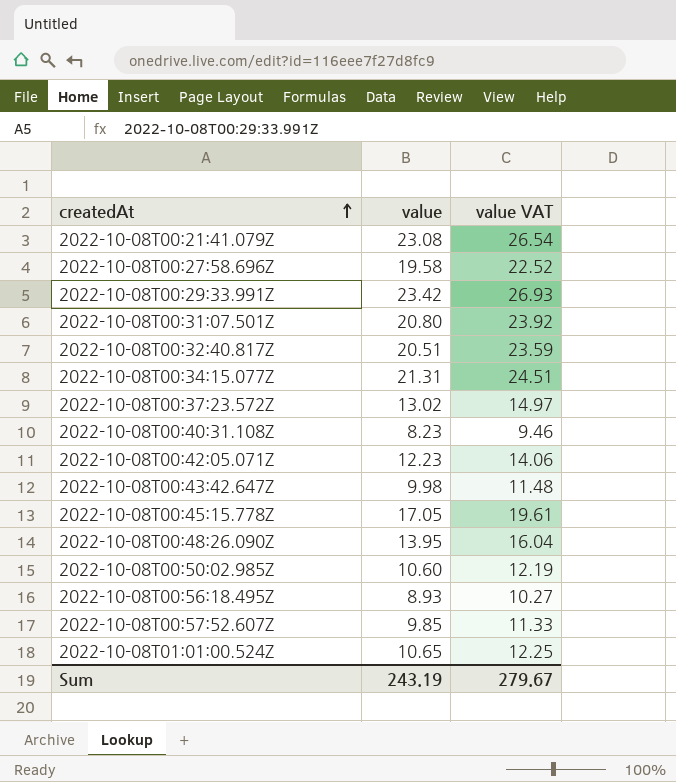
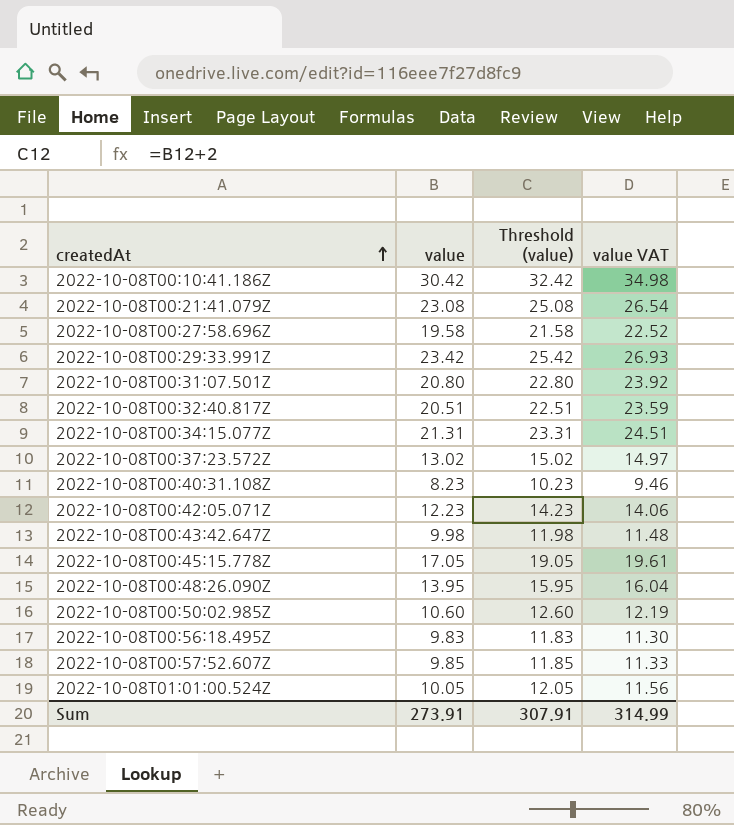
column Threshold (value) | formula: none -> [value] + 2
row 2022-10-08T00:10:41.186Z: none -> 30.42 | 32.42 | 34.98
2022-10-08T00:56:18.495Z | value: 8.93 -> 9.83
2022-10-08T00:56:18.495Z | value VAT: 10.27 -> 11.30
2022-10-08T01:01:00.524Z | value: 10.65 -> 10.05
2022-10-08T01:01:00.524Z | value VAT: 12.25 -> 11.56
Sum | value: 243.19 -> 273.91
Sum | value VAT: 279.67 -> 314.99

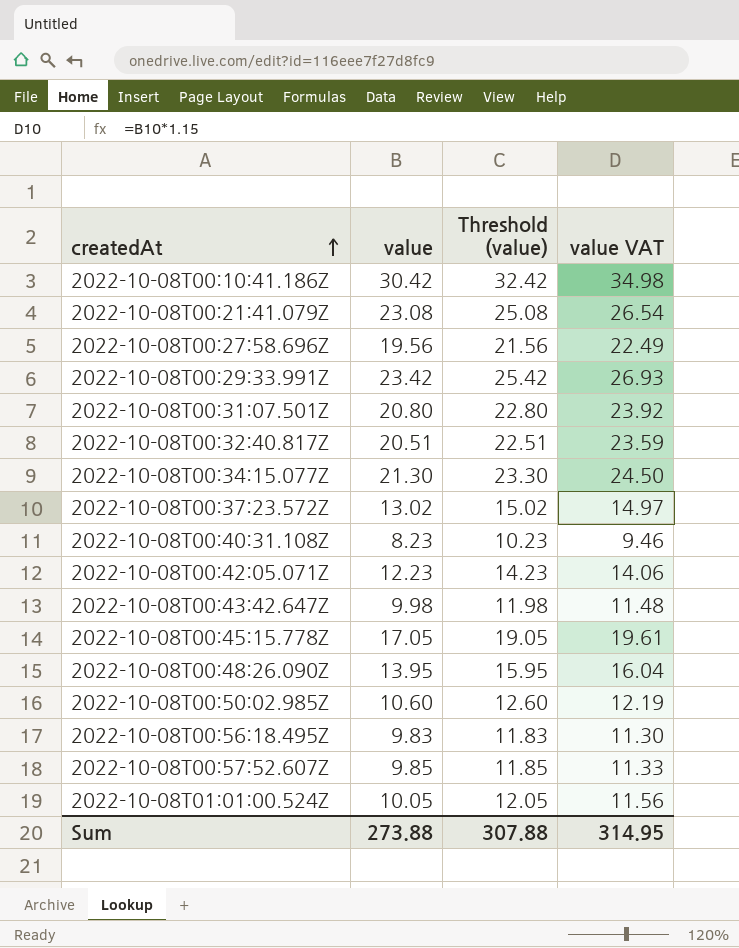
2022-10-08T00:27:58.696Z | value: 19.58 -> 19.56
2022-10-08T00:27:58.696Z | Threshold (value): 21.58 -> 21.56
2022-10-08T00:27:58.696Z | value VAT: 22.52 -> 22.49
2022-10-08T00:34:15.077Z | value: 21.31 -> 21.30
2022-10-08T00:34:15.077Z | Threshold (value): 23.31 -> 23.30
2022-10-08T00:34:15.077Z | value VAT: 24.51 -> 24.50
Sum | value: 273.91 -> 273.88
Sum | Threshold (value): 307.91 -> 307.88
Sum | value VAT: 314.99 -> 314.95

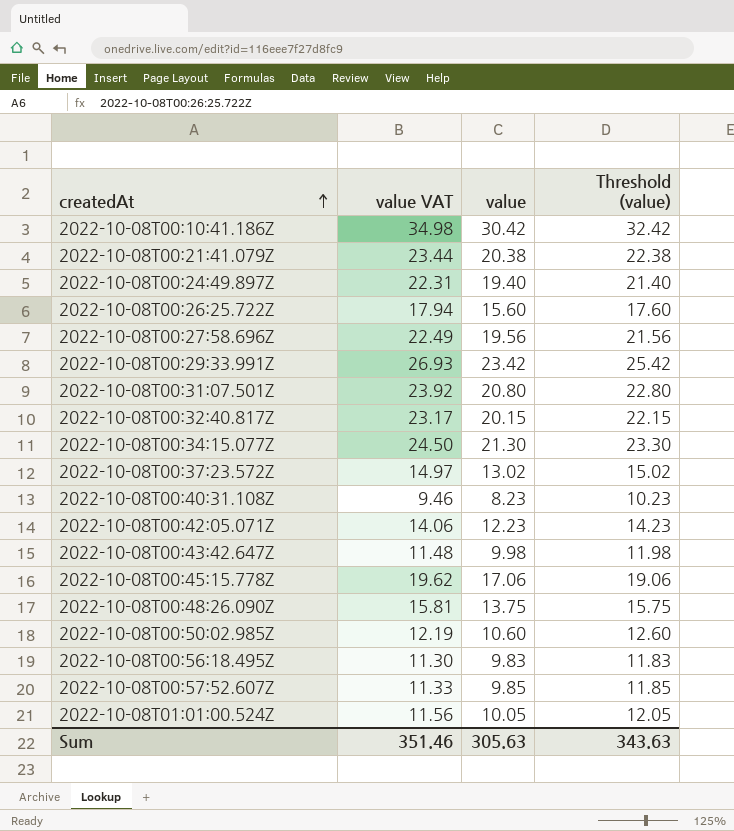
column value VAT | position: 4 -> 2
2022-10-08T00:21:41.079Z | value VAT: 26.54 -> 23.44
2022-10-08T00:21:41.079Z | value: 23.08 -> 20.38
2022-10-08T00:21:41.079Z | Threshold (value): 25.08 -> 22.38
row 2022-10-08T00:24:49.897Z: none -> 22.31 | 19.40 | 21.40
row 2022-10-08T00:26:25.722Z: none -> 17.94 | 15.60 | 17.60
2022-10-08T00:32:40.817Z | value VAT: 23.59 -> 23.17
2022-10-08T00:32:40.817Z | value: 20.51 -> 20.15
2022-10-08T00:32:40.817Z | Threshold (value): 22.51 -> 22.15
2022-10-08T00:45:15.778Z | value VAT: 19.61 -> 19.62
2022-10-08T00:45:15.778Z | value: 17.05 -> 17.06
2022-10-08T00:45:15.778Z | Threshold (value): 19.05 -> 19.06
2022-10-08T00:48:26.090Z | value VAT: 16.04 -> 15.81
2022-10-08T00:48:26.090Z | value: 13.95 -> 13.75
2022-10-08T00:48:26.090Z | Threshold (value): 15.95 -> 15.75
Sum | value VAT: 314.95 -> 351.46
Sum | value: 273.88 -> 305.63
Sum | Threshold (value): 307.88 -> 343.63

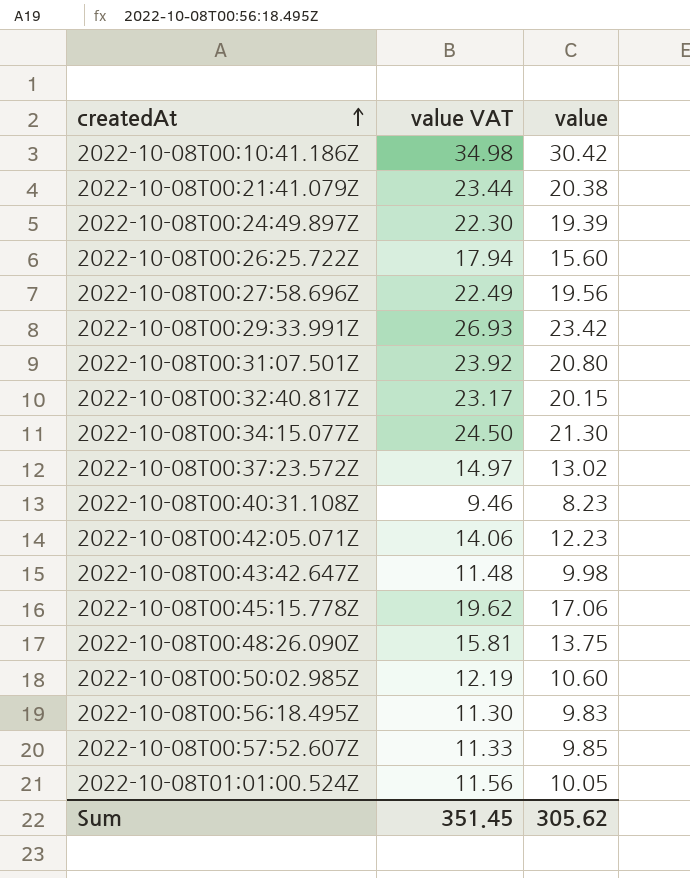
column Threshold (value) | formula: [value] + 2 -> none
2022-10-08T00:24:49.897Z | value VAT: 22.31 -> 22.30
2022-10-08T00:24:49.897Z | value: 19.40 -> 19.39
Sum | value VAT: 351.46 -> 351.45
Sum | value: 305.63 -> 305.62

